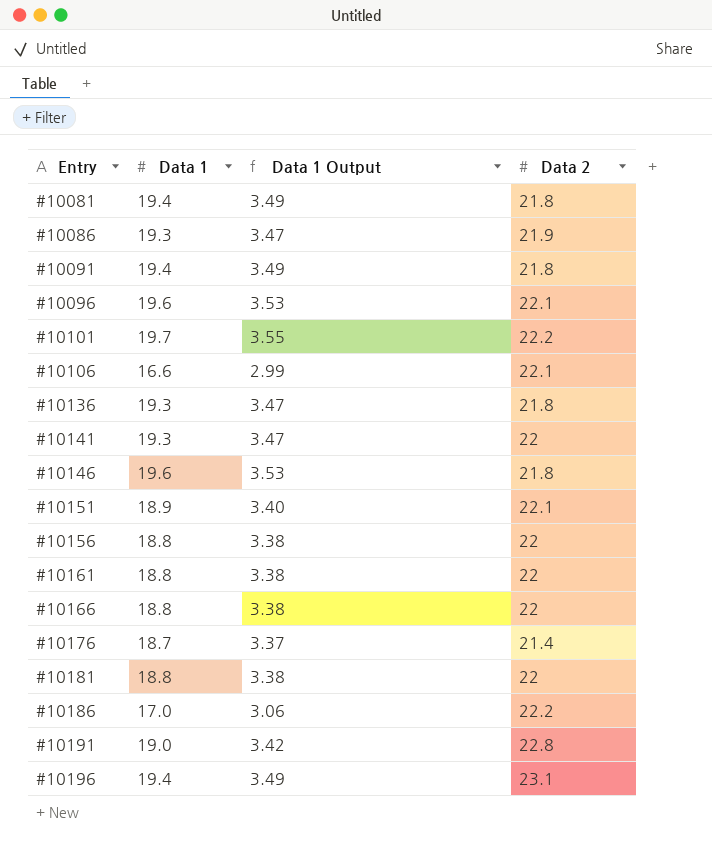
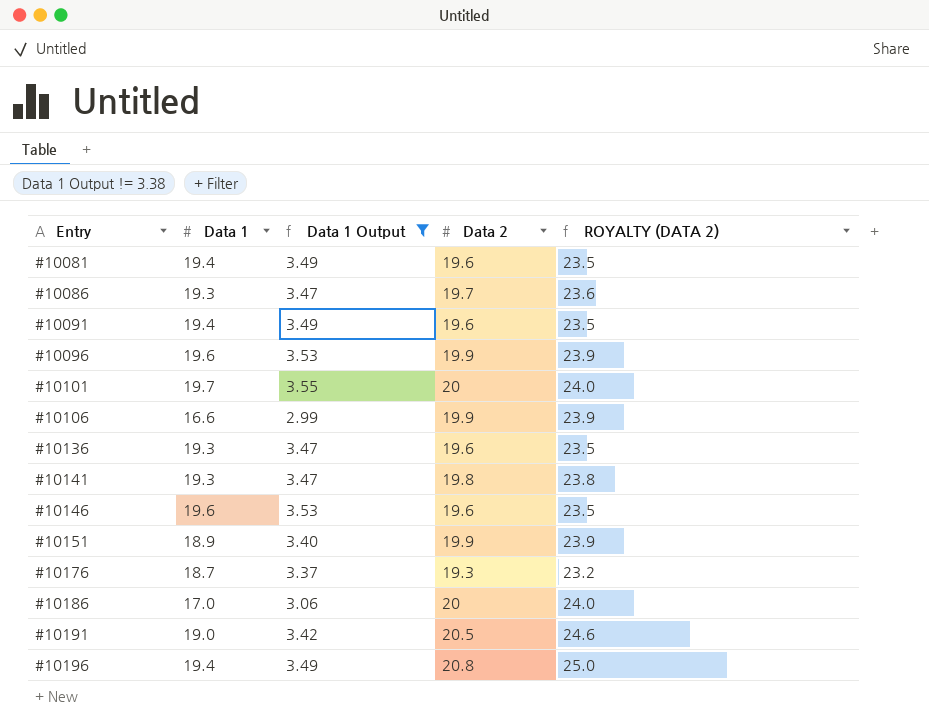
filter: none -> Data 1 Output != 3.38
column ROYALTY (DATA 2) | formula: none -> [Data 2] * 1.2
#10081 | Data 2: 21.8 -> 19.6
#10086 | Data 2: 21.9 -> 19.7
#10091 | Data 2: 21.8 -> 19.6
#10096 | Data 2: 22.1 -> 19.9
#10101 | Data 2: 22.2 -> 20
#10106 | Data 2: 22.1 -> 19.9
#10136 | Data 2: 21.8 -> 19.6
#10141 | Data 2: 22 -> 19.8
#10146 | Data 2: 21.8 -> 19.6
#10151 | Data 2: 22.1 -> 19.9
#10176 | Data 2: 21.4 -> 19.3
#10186 | Data 2: 22.2 -> 20
#10191 | Data 2: 22.8 -> 20.5
#10196 | Data 2: 23.1 -> 20.8

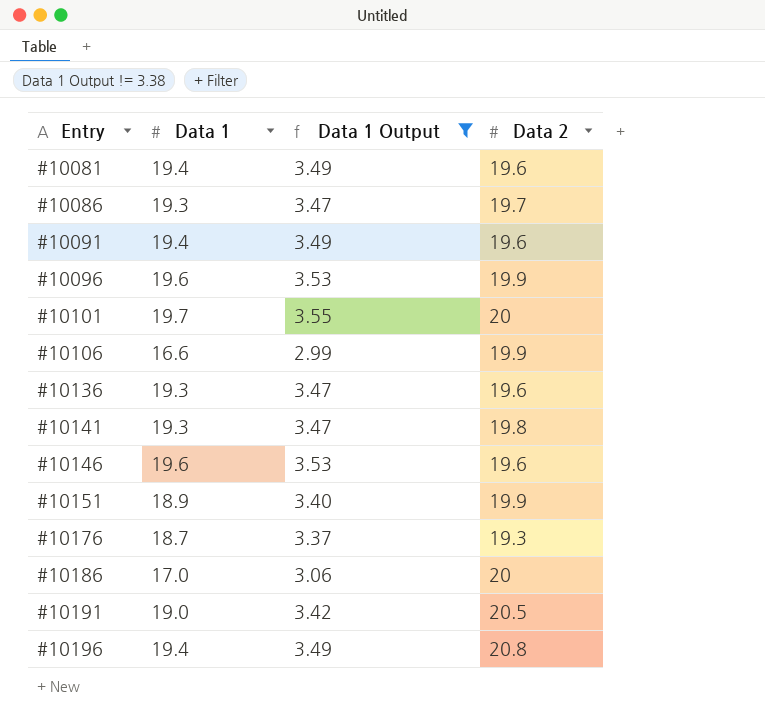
column ROYALTY (DATA 2) | formula: [Data 2] * 1.2 -> none

